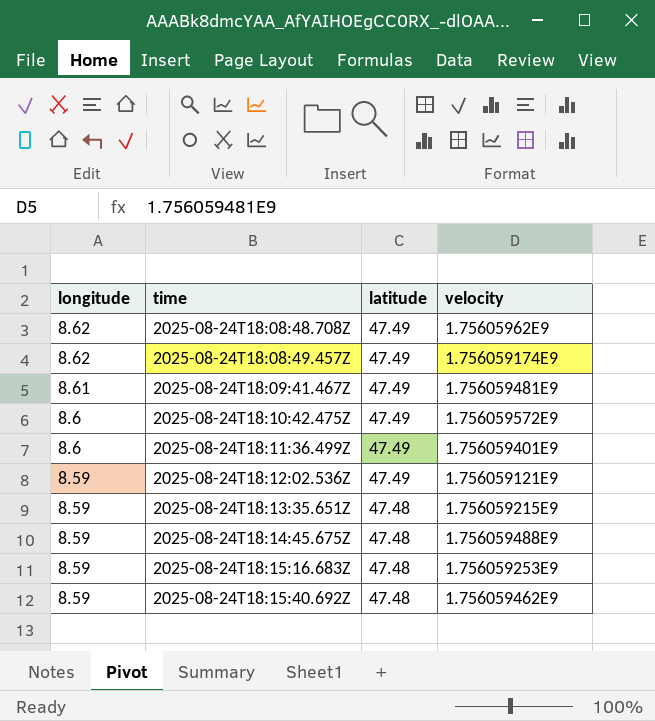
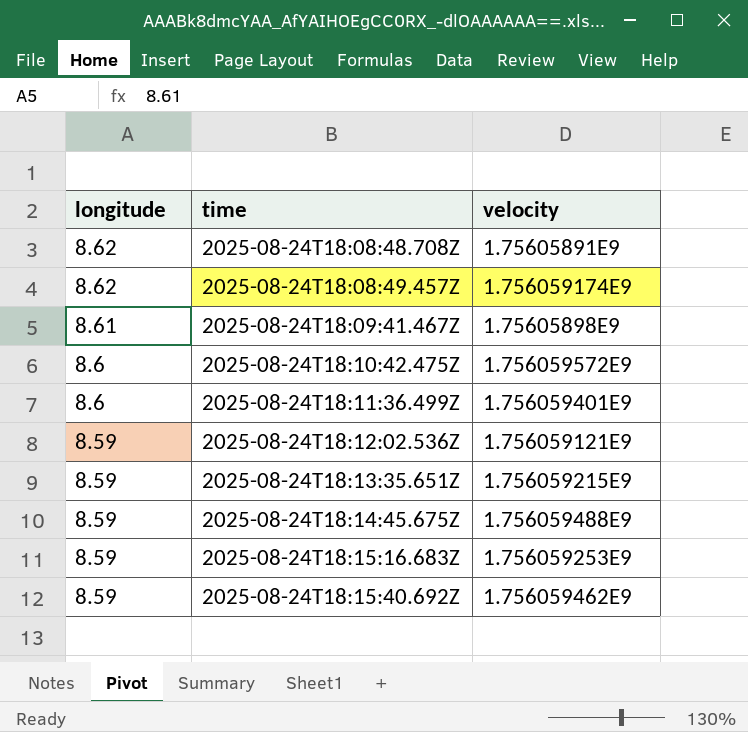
column latitude | position: 3 -> none
2025-08-24T18:08:48.708Z | velocity: 1.75605962E9 -> 1.75605891E9
2025-08-24T18:09:41.467Z | velocity: 1.756059481E9 -> 1.75605898E9

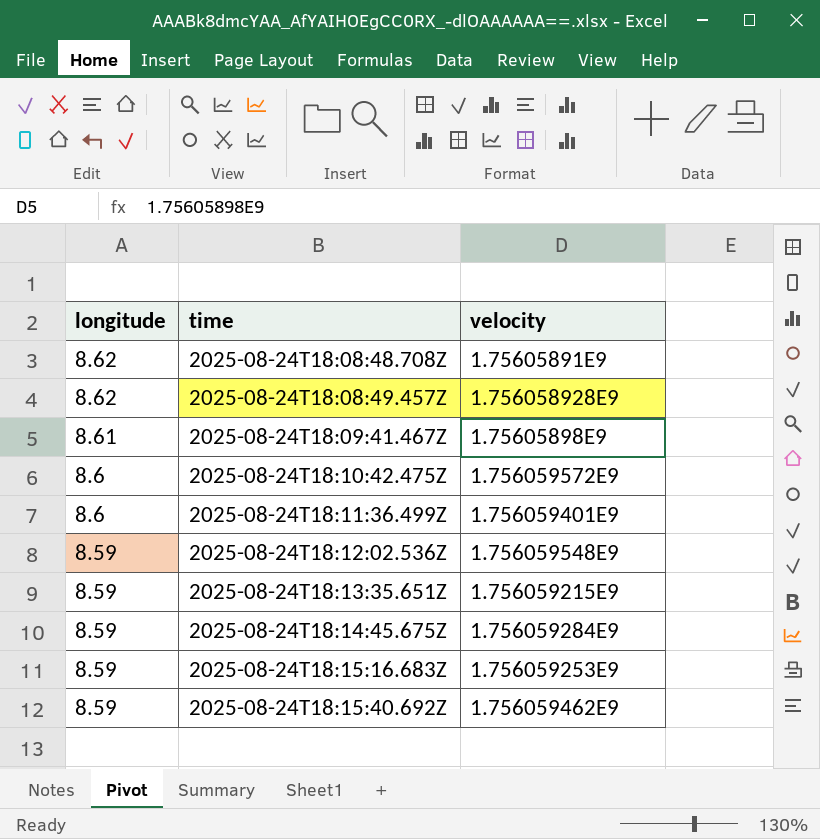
2025-08-24T18:08:49.457Z | velocity: 1.756059174E9 -> 1.756058928E9
2025-08-24T18:12:02.536Z | velocity: 1.756059121E9 -> 1.756059548E9
2025-08-24T18:14:45.675Z | velocity: 1.756059488E9 -> 1.756059284E9

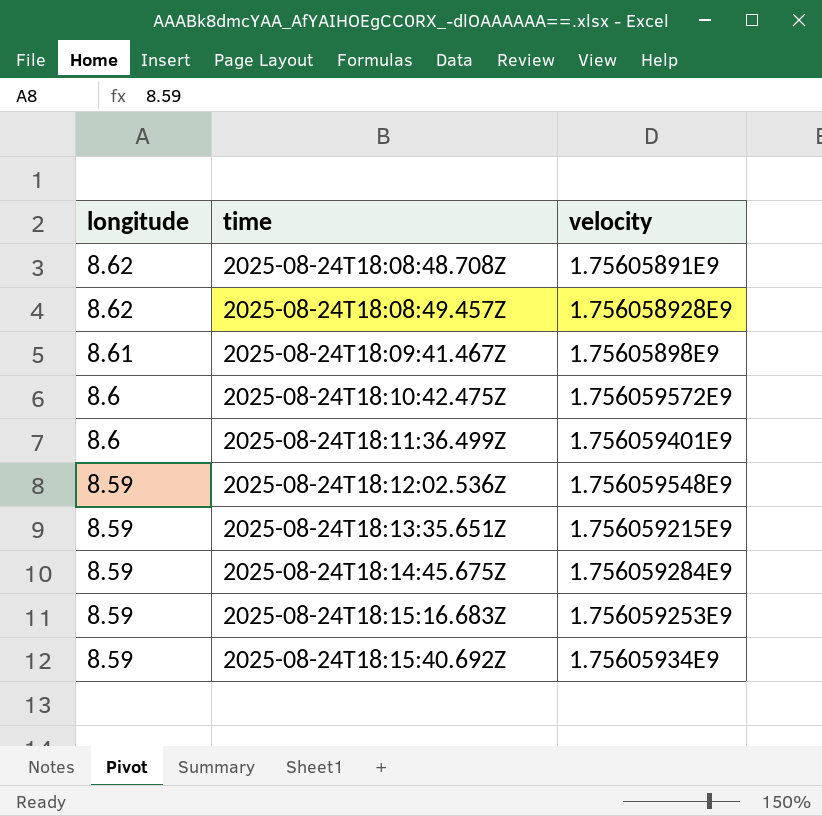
2025-08-24T18:15:40.692Z | velocity: 1.756059462E9 -> 1.75605934E9

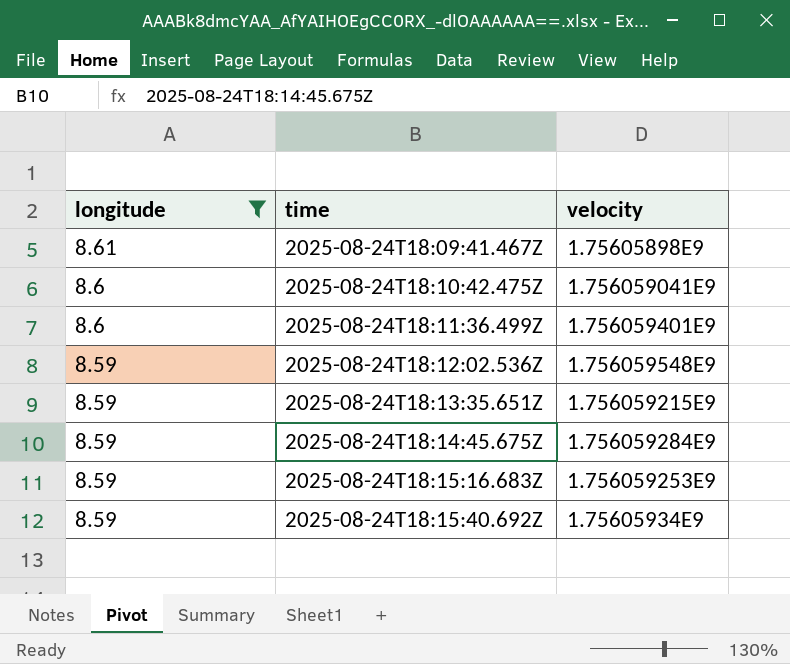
filter: none -> longitude != 8.62
2025-08-24T18:10:42.475Z | velocity: 1.756059572E9 -> 1.756059041E9

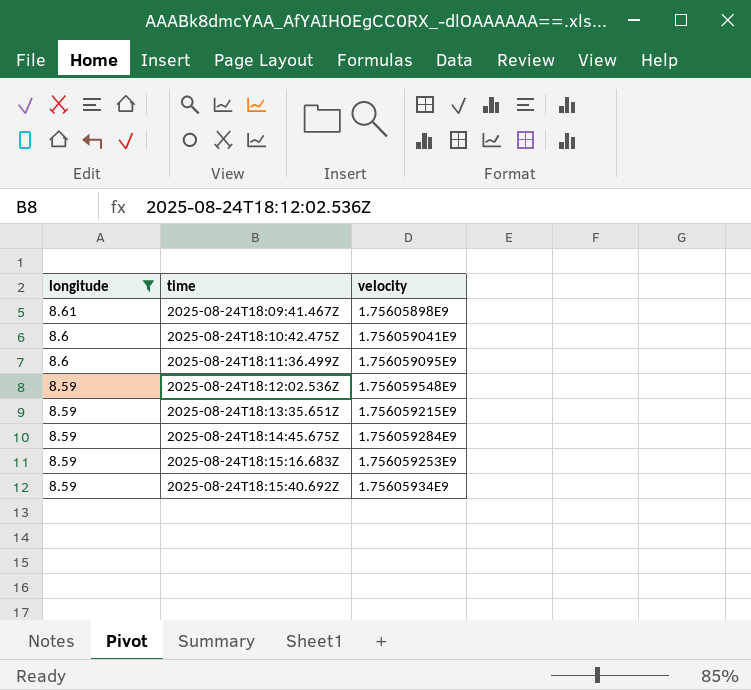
2025-08-24T18:11:36.499Z | velocity: 1.756059401E9 -> 1.756059095E9

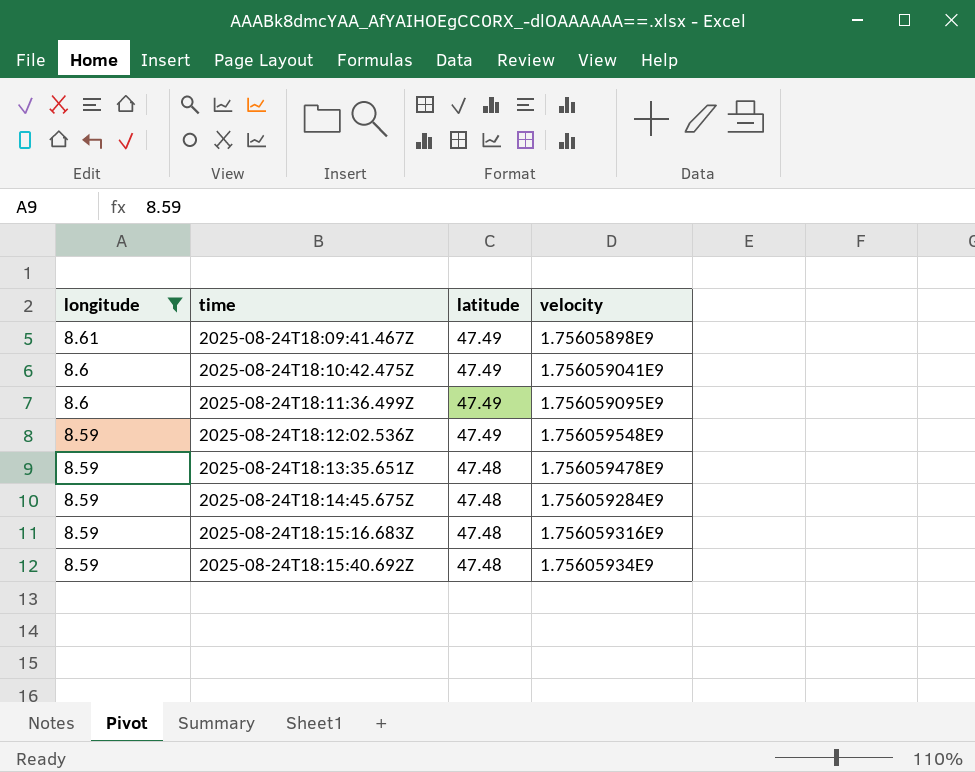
column latitude | position: none -> 3
2025-08-24T18:13:35.651Z | velocity: 1.756059215E9 -> 1.756059478E9
2025-08-24T18:15:16.683Z | velocity: 1.756059253E9 -> 1.756059316E9

